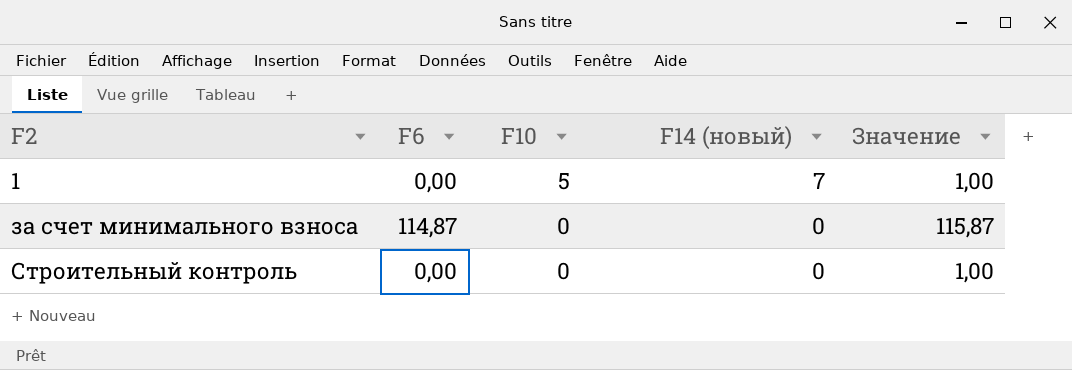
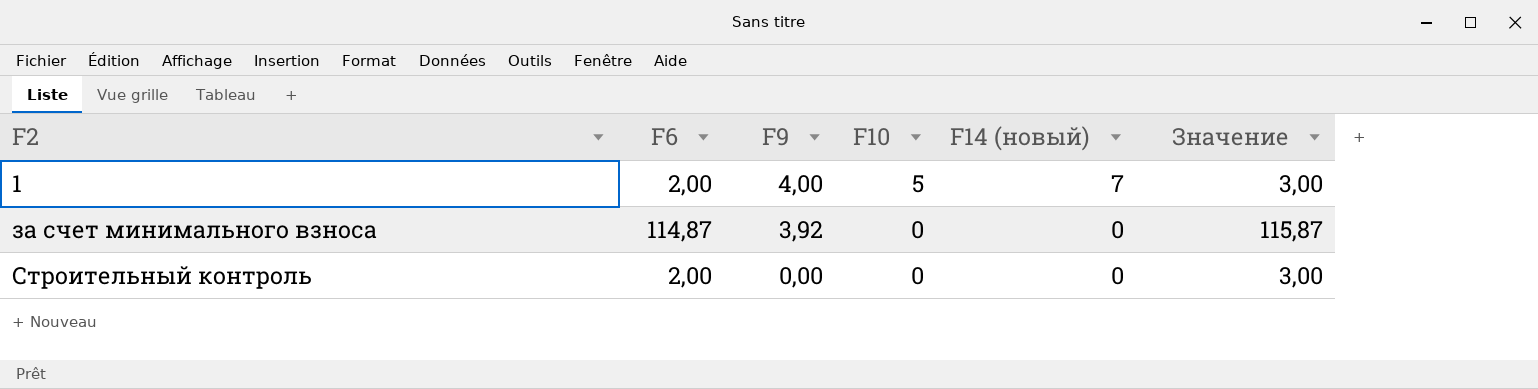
column F9 | position: none -> 3
1 | F6: 0,00 -> 2,00
1 | Значение: 1,00 -> 3,00
Строительный контроль | F6: 0,00 -> 2,00
Строительный контроль | Значение: 1,00 -> 3,00

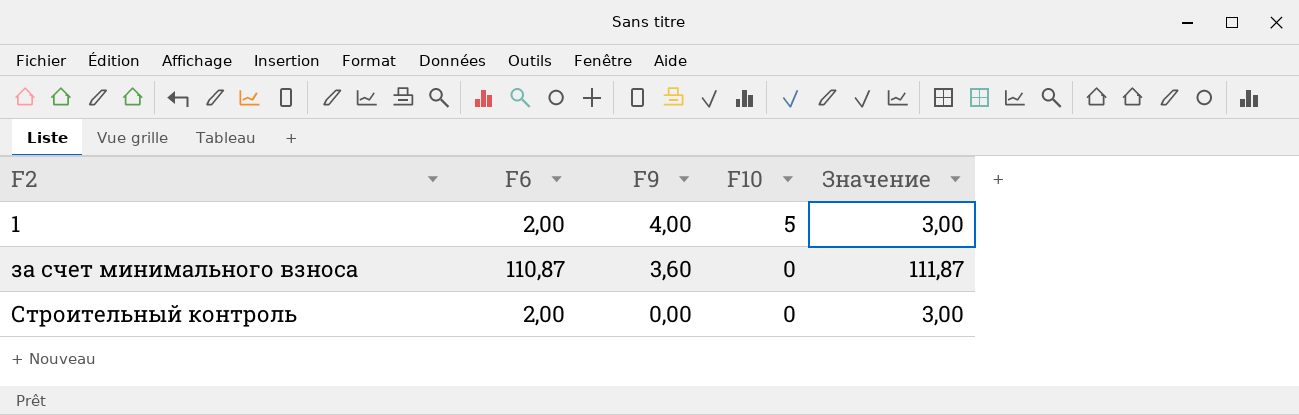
column F14 (новый) | position: 5 -> none
за счет минимального взноса | F6: 114,87 -> 110,87
за счет минимального взноса | F9: 3,92 -> 3,60
за счет минимального взноса | Значение: 115,87 -> 111,87

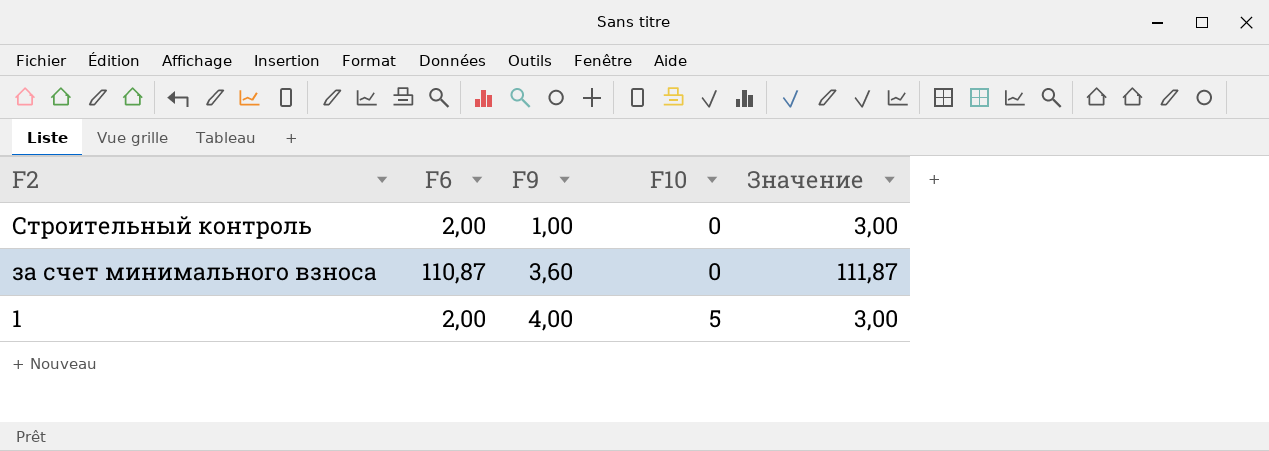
row order: F2 ascending -> F2 descending
Строительный контроль | F9: 0,00 -> 1,00

